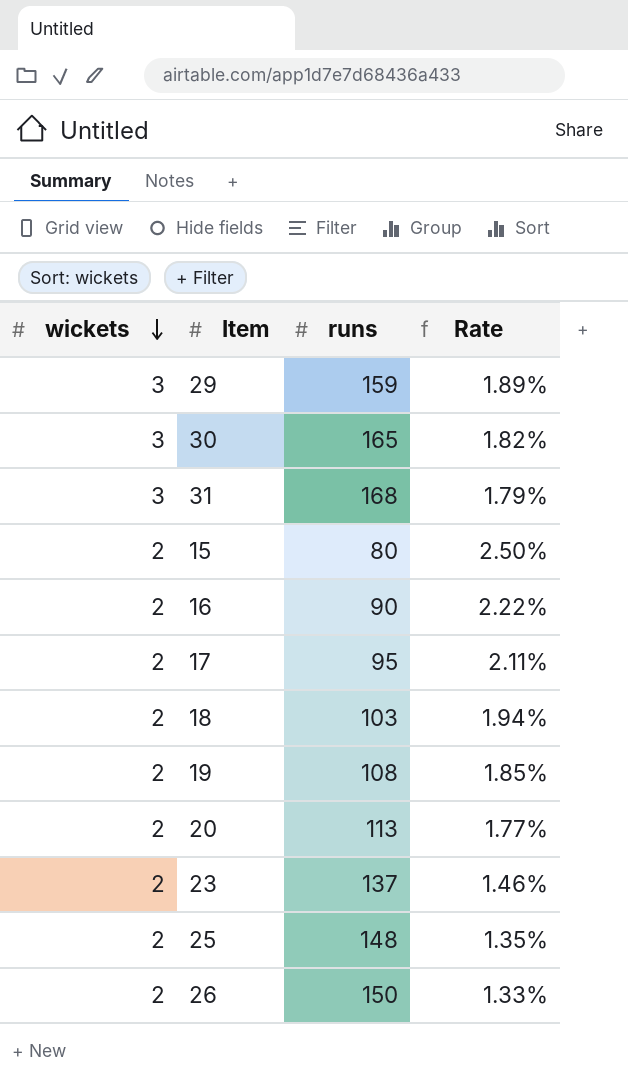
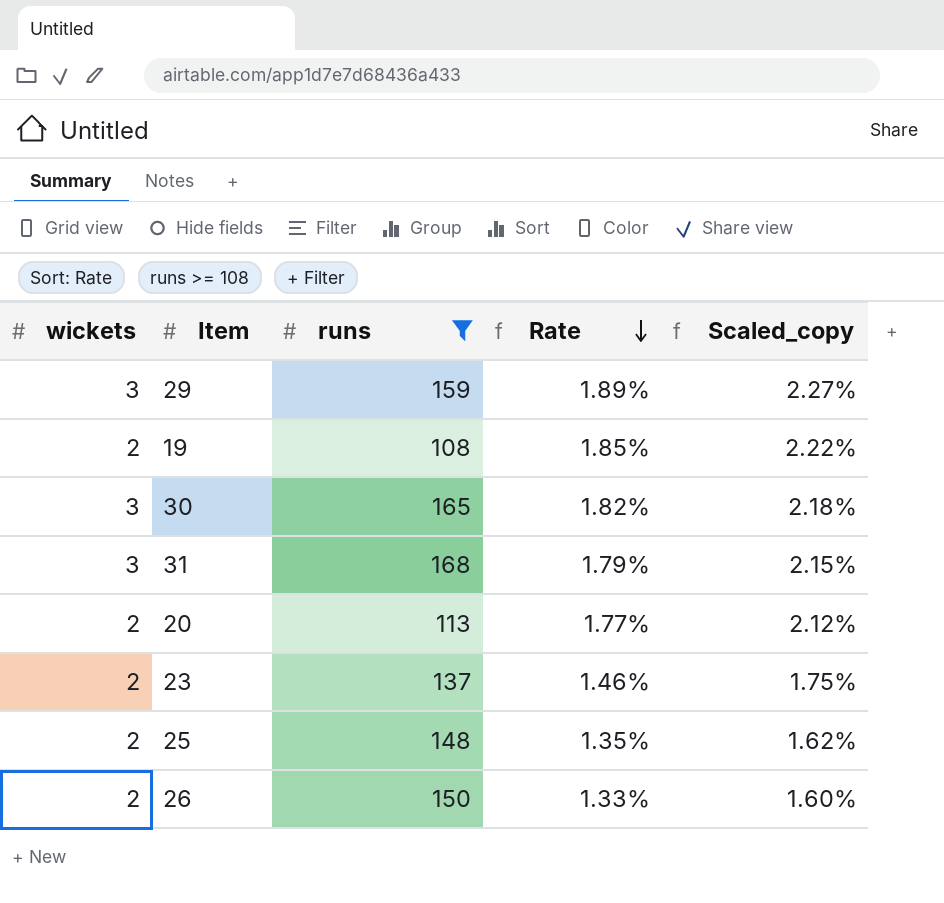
filter: none -> runs >= 108
row order: wickets descending -> Rate descending
column Scaled_copy | formula: none -> [Rate] * 1.2

